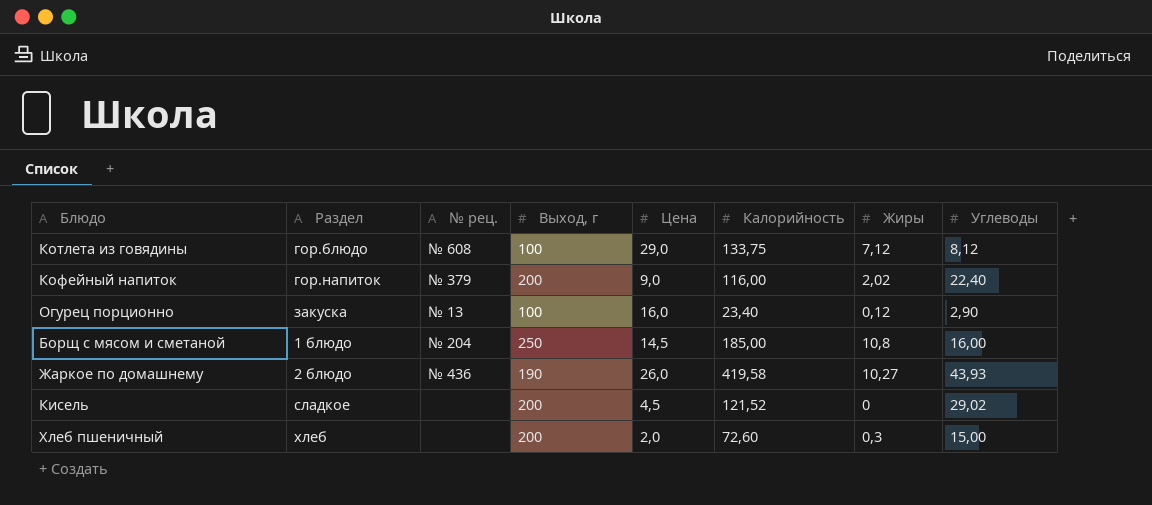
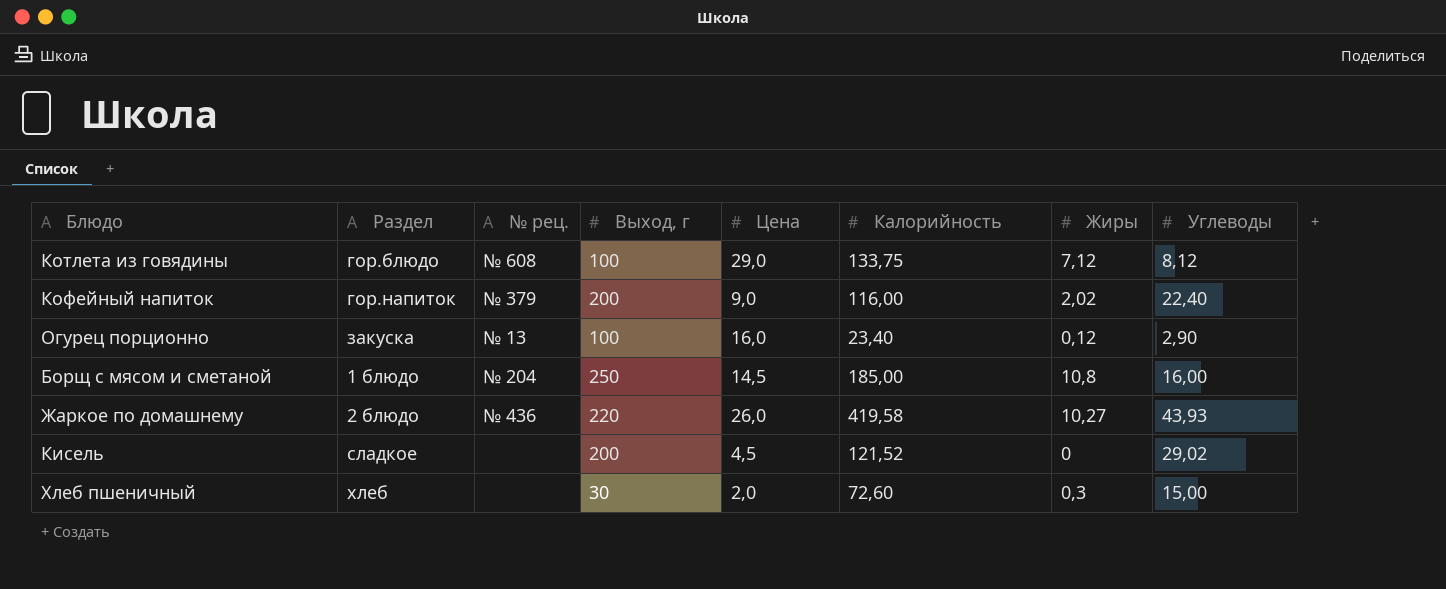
Жаркое по домашнему | Выход, г: 190 -> 220
Хлеб пшеничный | Выход, г: 200 -> 30

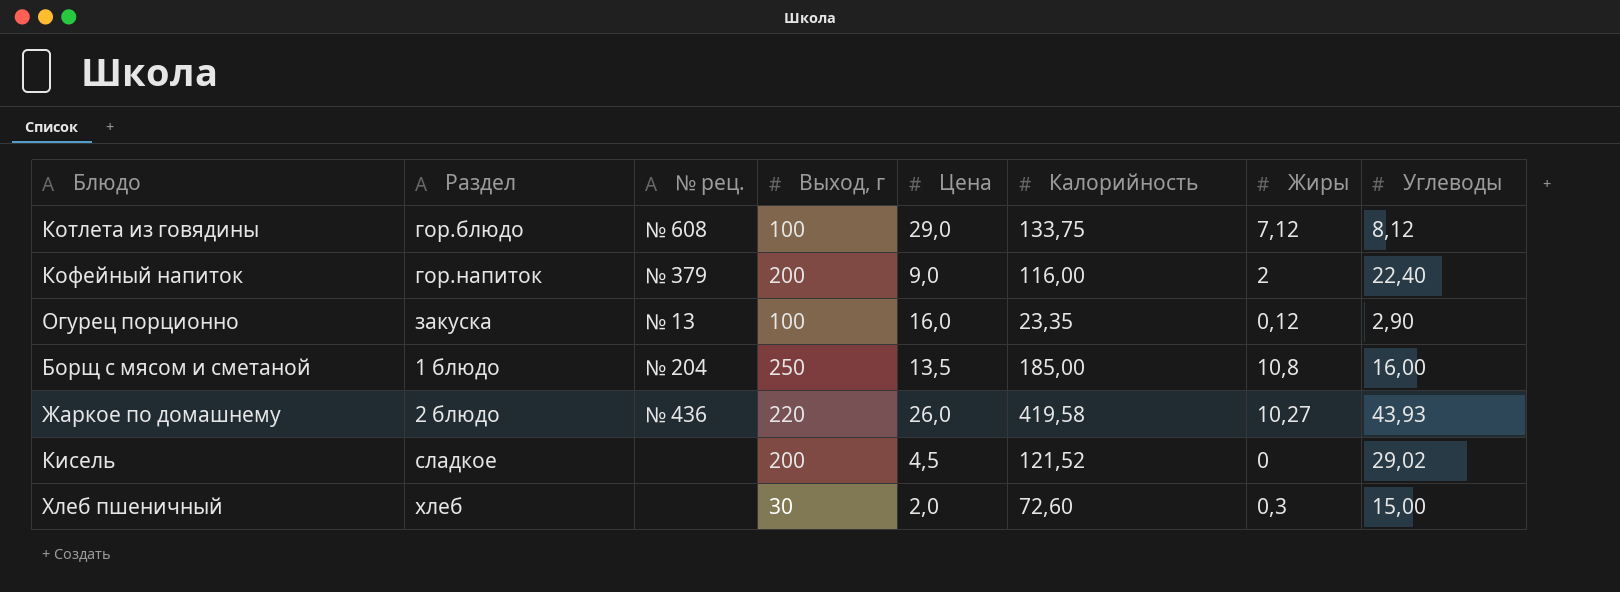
Кофейный напиток | Жиры: 2,02 -> 2
Огурец порционно | Калорийность: 23,40 -> 23,35
Борщ с мясом и сметаной | Цена: 14,5 -> 13,5

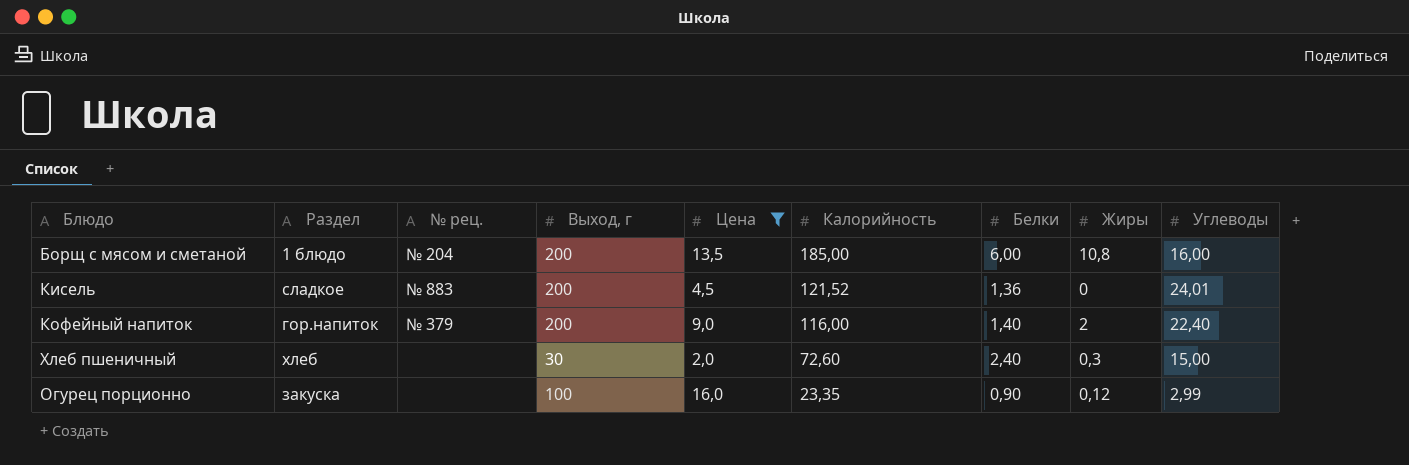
filter: none -> Цена <= 16,0
row order: none -> Калорийность descending
column Белки | position: none -> 7
Борщ с мясом и сметаной | Выход, г: 250 -> 200
Кисель | № рец.: none -> № 883
Кисель | Углеводы: 29,02 -> 24,01
Огурец порционно | № рец.: № 13 -> none
Огурец порционно | Углеводы: 2,90 -> 2,99

